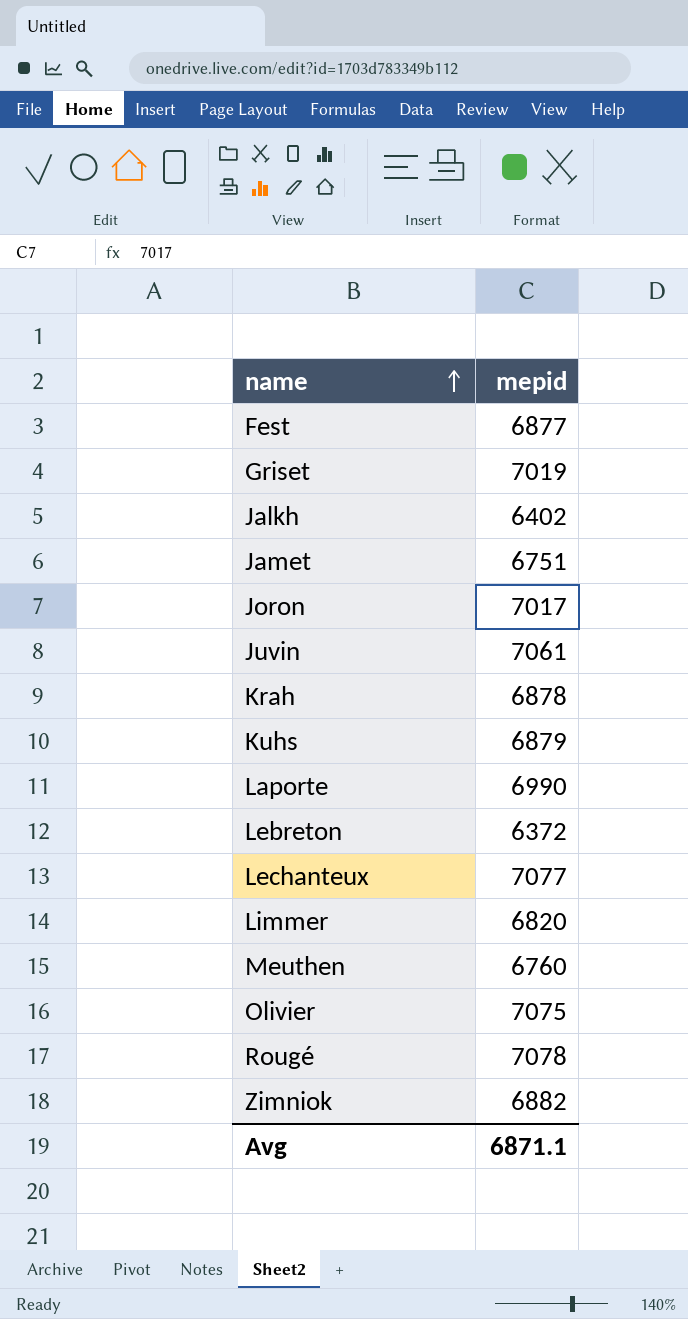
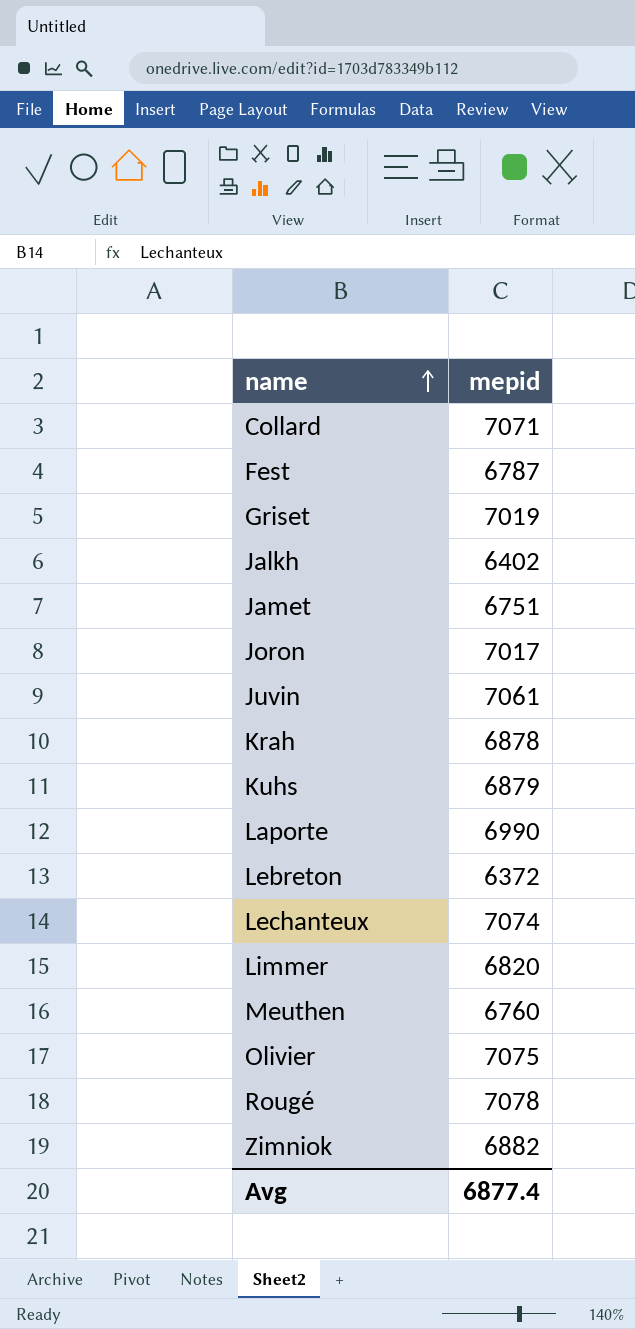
row Collard: none -> 7071
Fest | mepid: 6877 -> 6787
Lechanteux | mepid: 7077 -> 7074
Avg | mepid: 6871.1 -> 6877.4

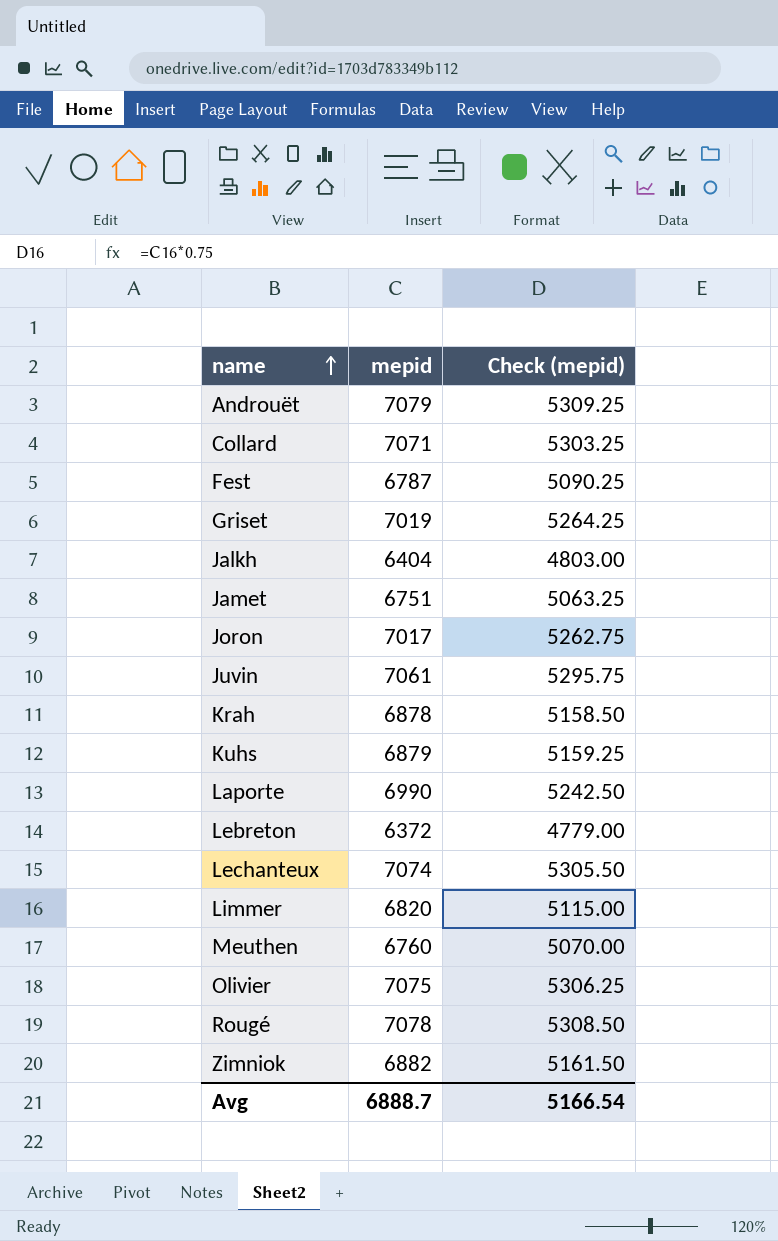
column Check (mepid) | formula: none -> [mepid] * 0.75
row Androuët: none -> 7079 | 5309.25
Jalkh | mepid: 6402 -> 6404
Avg | mepid: 6877.4 -> 6888.7

